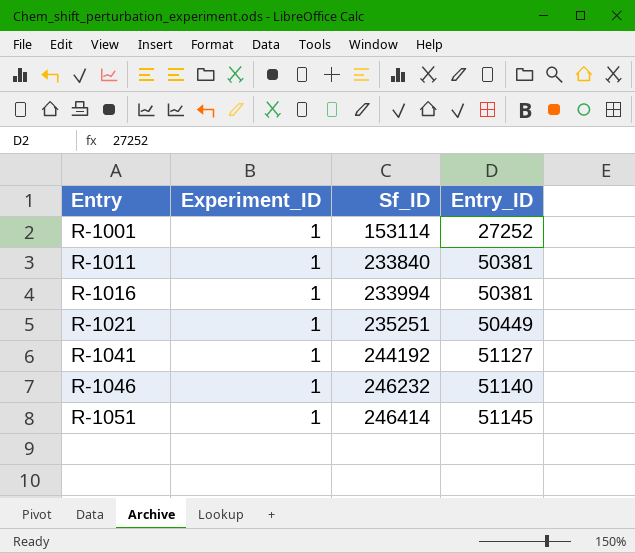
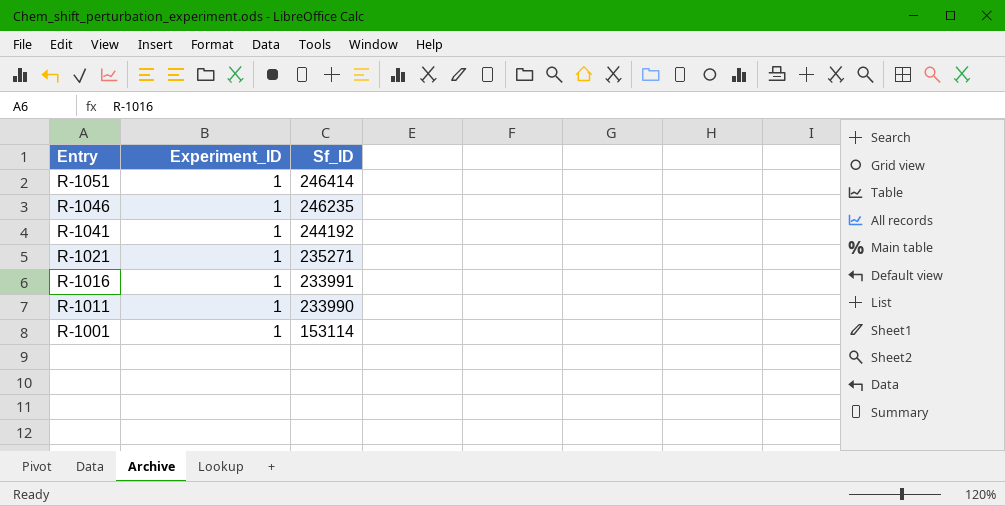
row order: Entry ascending -> Entry descending
column Entry_ID | position: 4 -> none
R-1046 | Sf_ID: 246232 -> 246235
R-1021 | Sf_ID: 235251 -> 235271
R-1016 | Sf_ID: 233994 -> 233991
R-1011 | Sf_ID: 233840 -> 233990

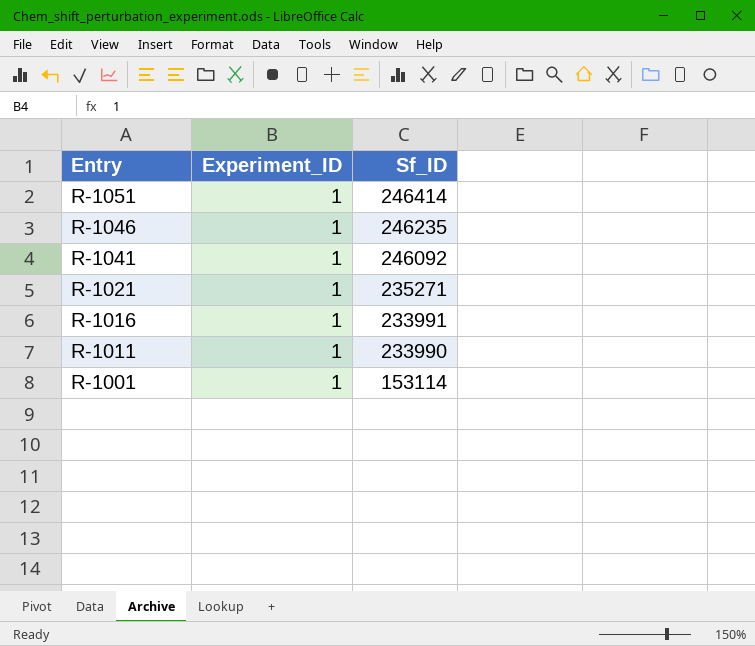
R-1041 | Sf_ID: 244192 -> 246092

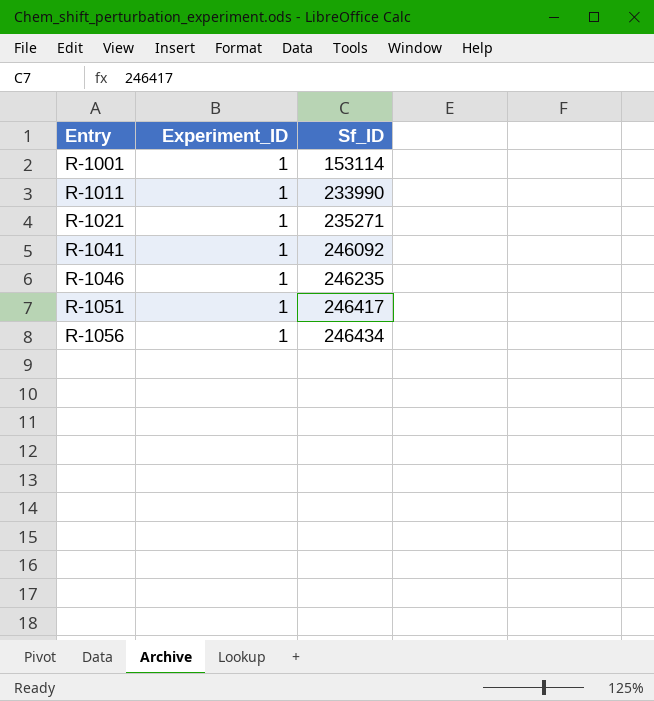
row order: Entry descending -> Entry ascending
row R-1016: 1 | 233991 -> none
R-1051 | Sf_ID: 246414 -> 246417
row R-1056: none -> 1 | 246434

